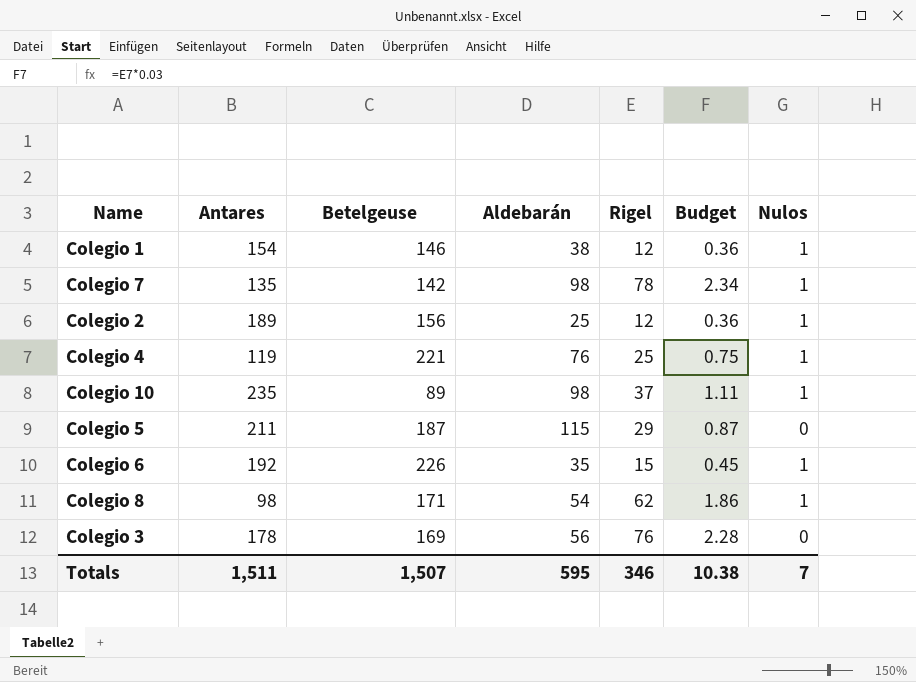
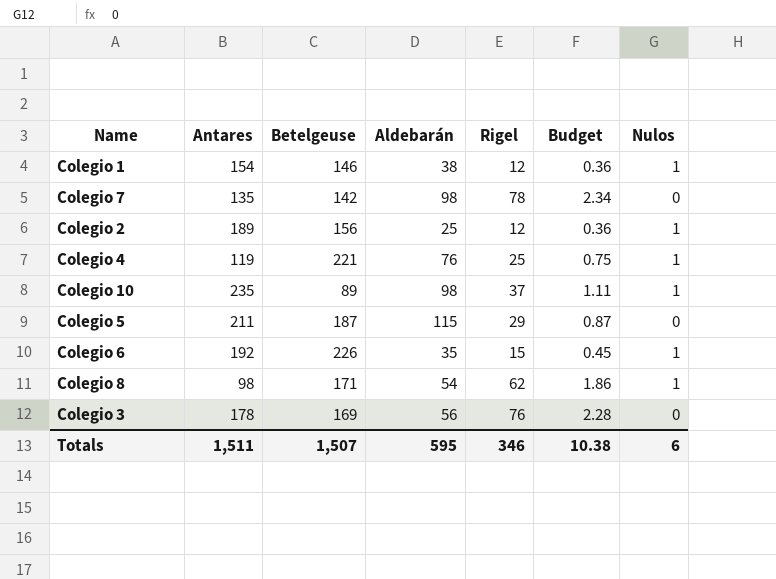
Colegio 7 | Nulos: 1 -> 0
Totals | Nulos: 7 -> 6

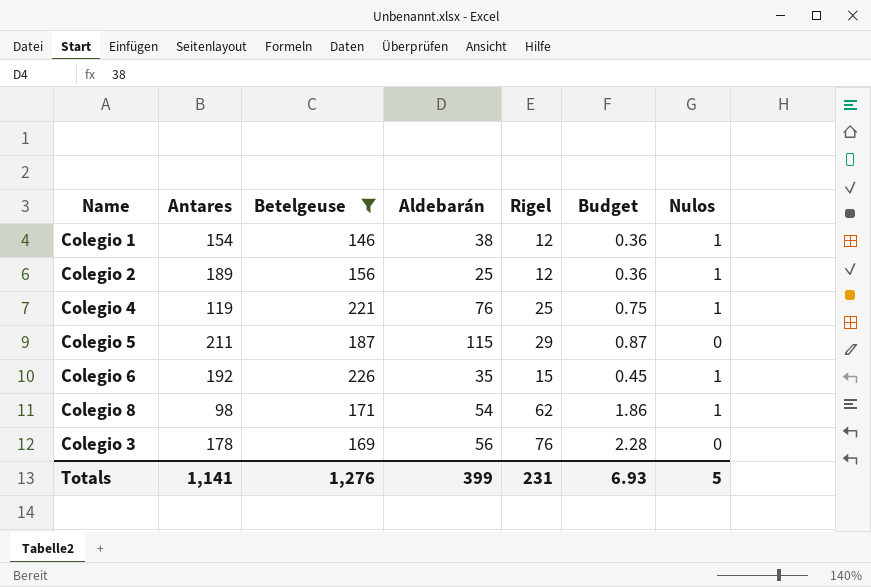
filter: none -> Betelgeuse >= 146
Totals | Antares: 1,511 -> 1,141
Totals | Betelgeuse: 1,507 -> 1,276
Totals | Aldebarán: 595 -> 399
Totals | Rigel: 346 -> 231
Totals | Budget: 10.38 -> 6.93
Totals | Nulos: 6 -> 5

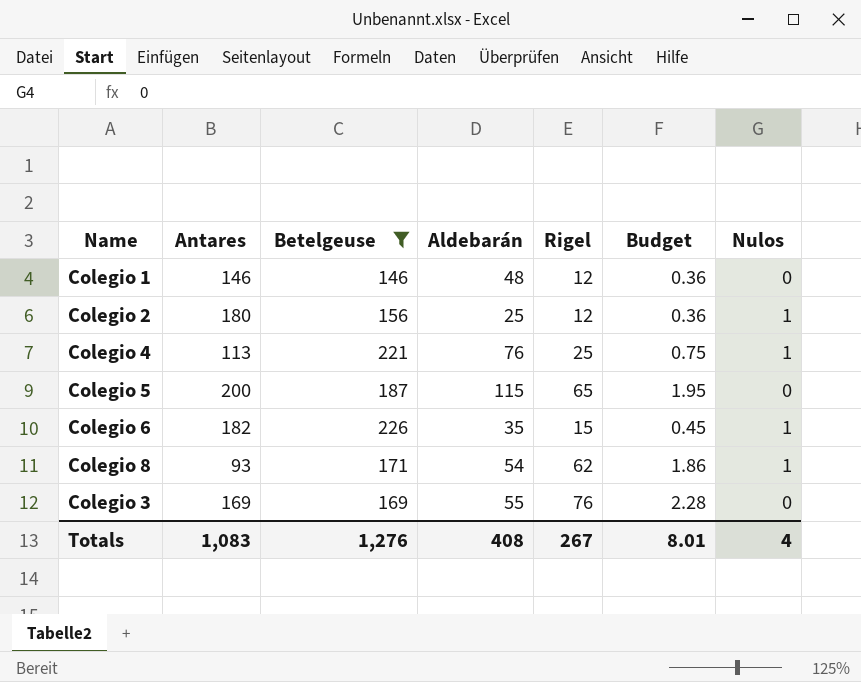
Colegio 1 | Antares: 154 -> 146
Colegio 1 | Aldebarán: 38 -> 48
Colegio 1 | Nulos: 1 -> 0
Colegio 2 | Antares: 189 -> 180
Colegio 4 | Antares: 119 -> 113
Colegio 5 | Antares: 211 -> 200
Colegio 5 | Rigel: 29 -> 65
Colegio 5 | Budget: 0.87 -> 1.95
Colegio 6 | Antares: 192 -> 182
Colegio 8 | Antares: 98 -> 93
Colegio 3 | Antares: 178 -> 169
Colegio 3 | Aldebarán: 56 -> 55
Totals | Antares: 1,141 -> 1,083
Totals | Aldebarán: 399 -> 408
Totals | Rigel: 231 -> 267
Totals | Budget: 6.93 -> 8.01
Totals | Nulos: 5 -> 4

